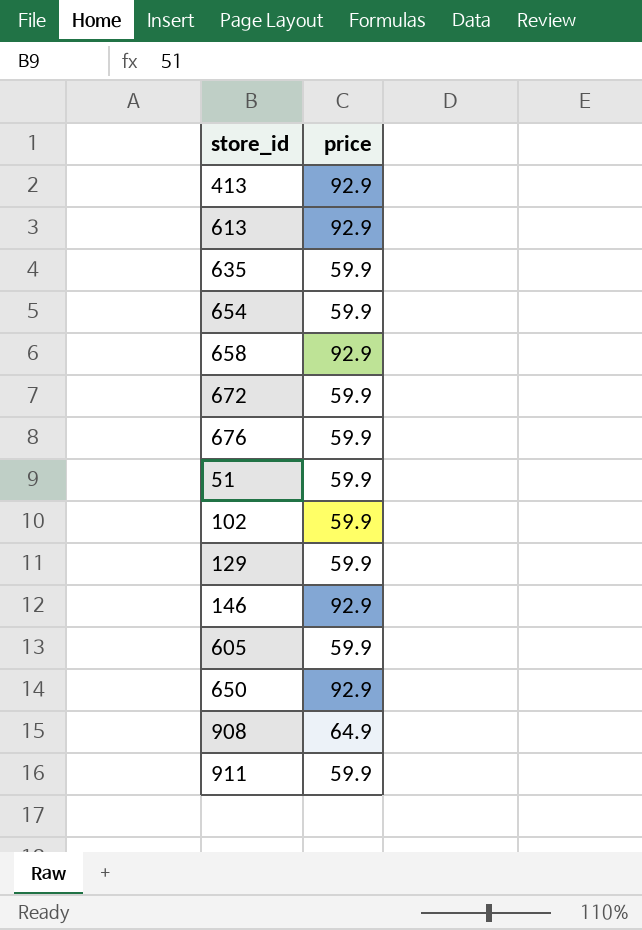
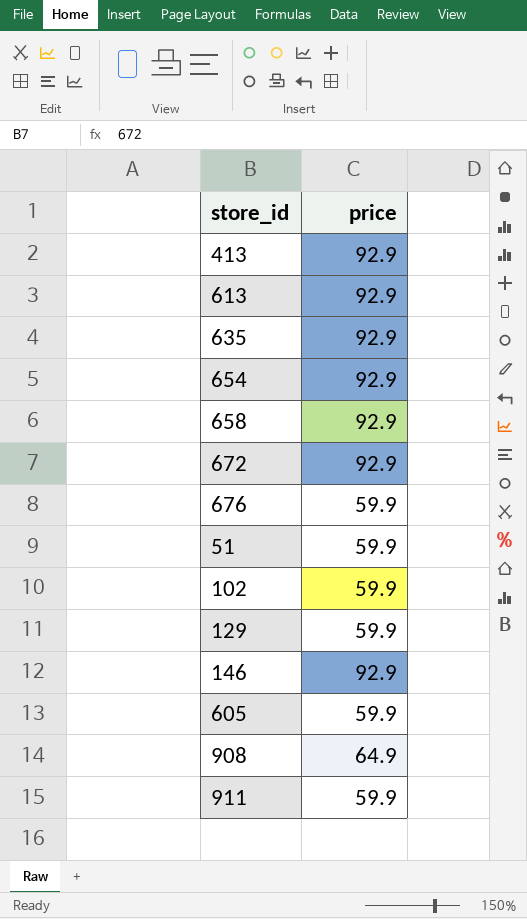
row 650: 92.9 -> none
635 | price: 59.9 -> 92.9
654 | price: 59.9 -> 92.9
672 | price: 59.9 -> 92.9

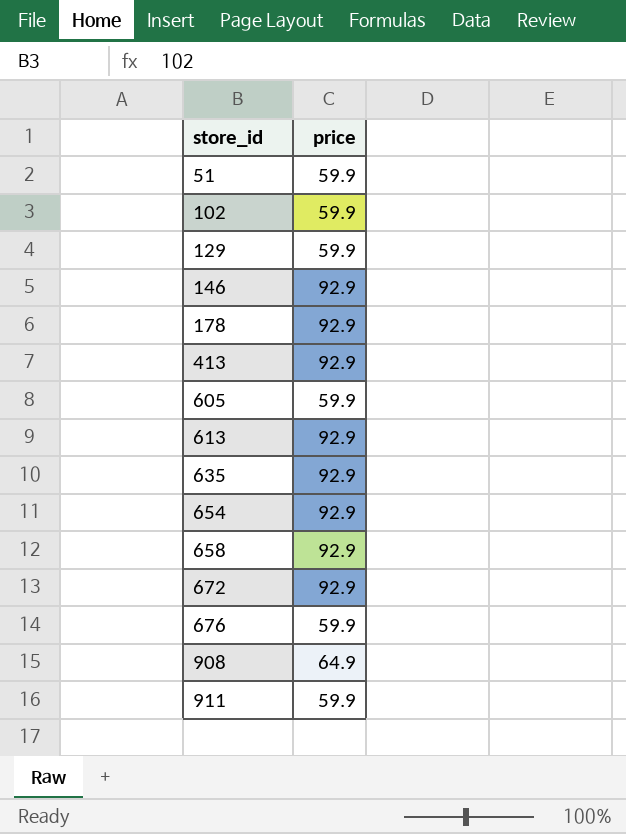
row order: none -> store_id ascending
row 178: none -> 92.9

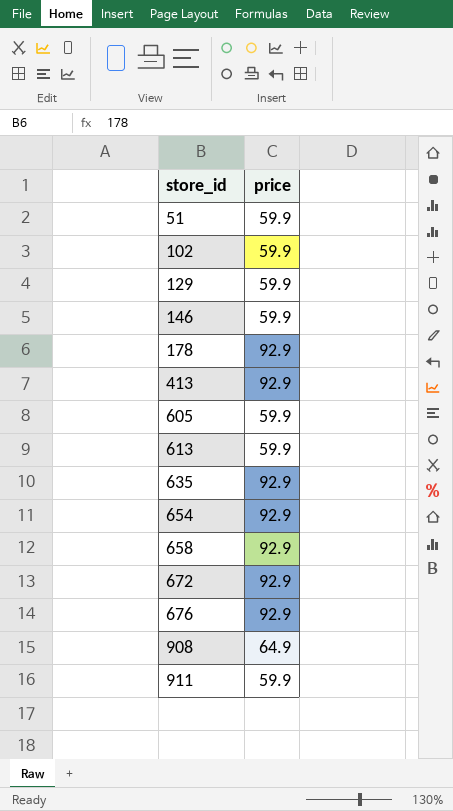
146 | price: 92.9 -> 59.9
613 | price: 92.9 -> 59.9
676 | price: 59.9 -> 92.9

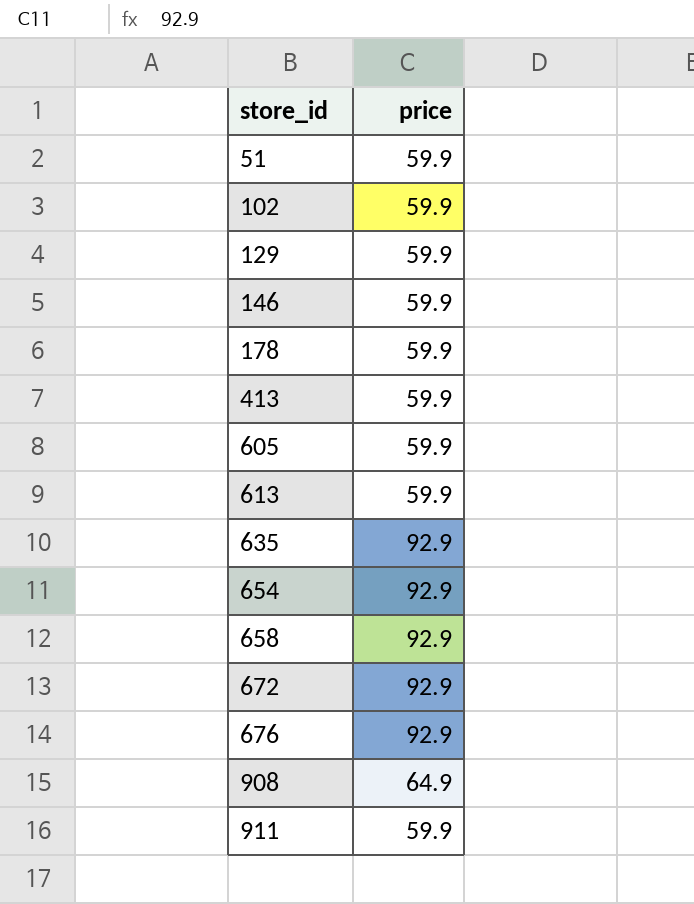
178 | price: 92.9 -> 59.9
413 | price: 92.9 -> 59.9

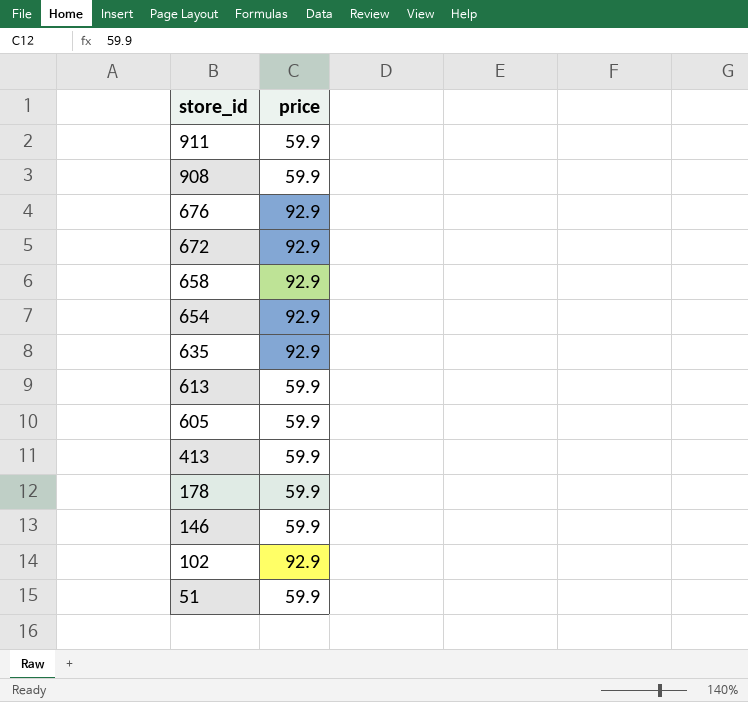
row order: store_id ascending -> store_id descending
row 129: 59.9 -> none
908 | price: 64.9 -> 59.9
102 | price: 59.9 -> 92.9

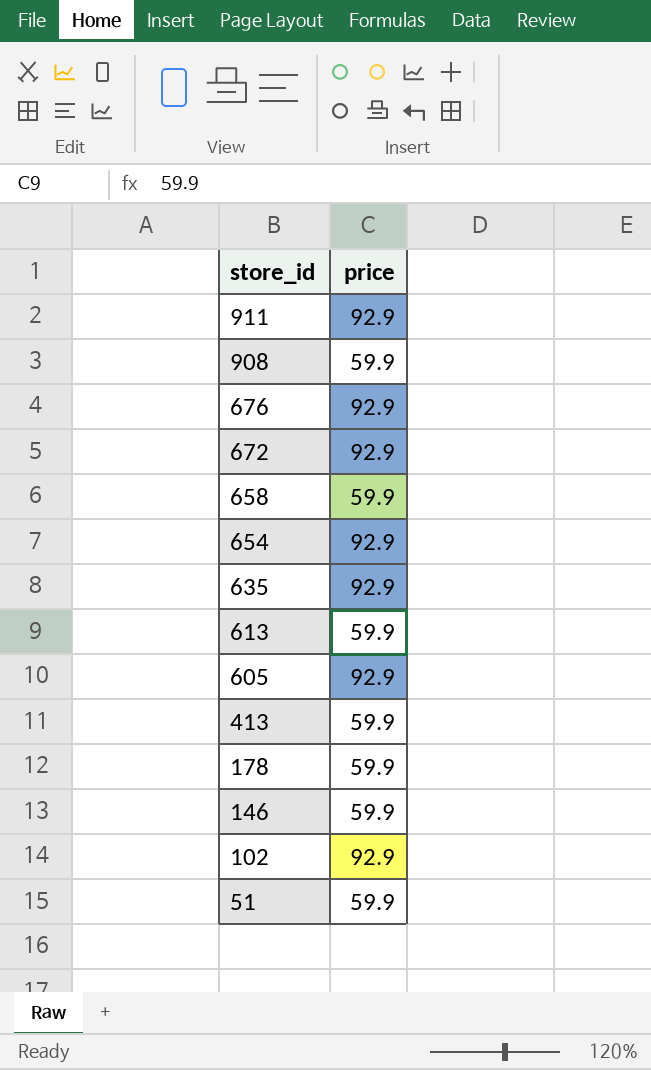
911 | price: 59.9 -> 92.9
658 | price: 92.9 -> 59.9
605 | price: 59.9 -> 92.9

